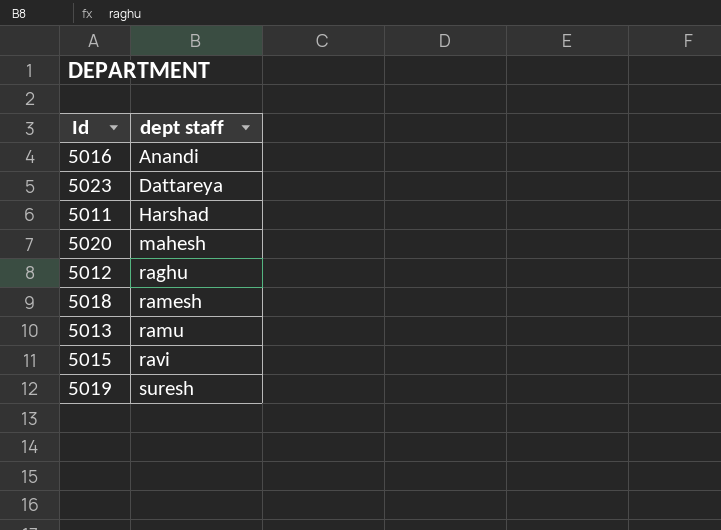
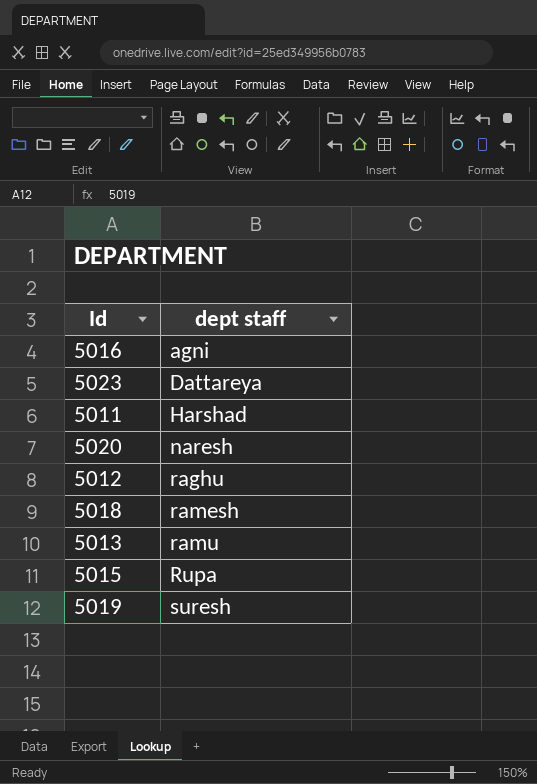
5016 | dept staff: Anandi -> agni
5020 | dept staff: mahesh -> naresh
5015 | dept staff: ravi -> Rupa

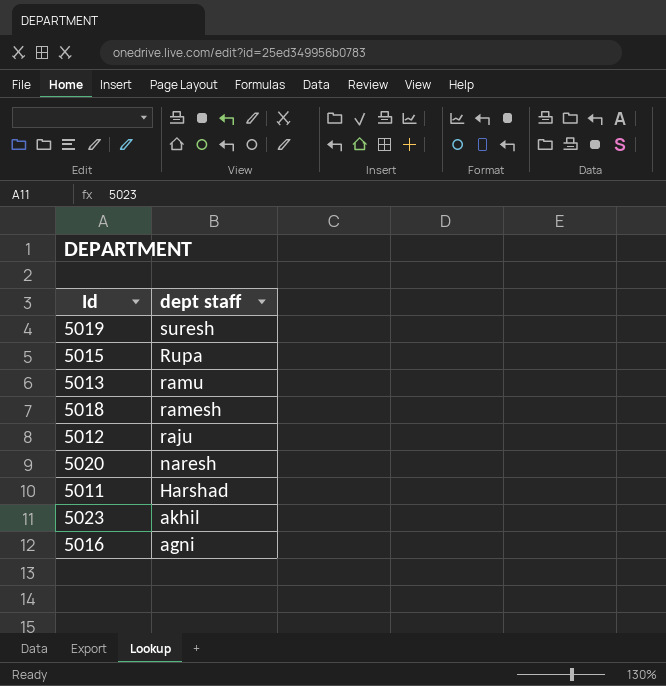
row order: dept staff ascending -> dept staff descending
5012 | dept staff: raghu -> raju
5023 | dept staff: Dattareya -> akhil

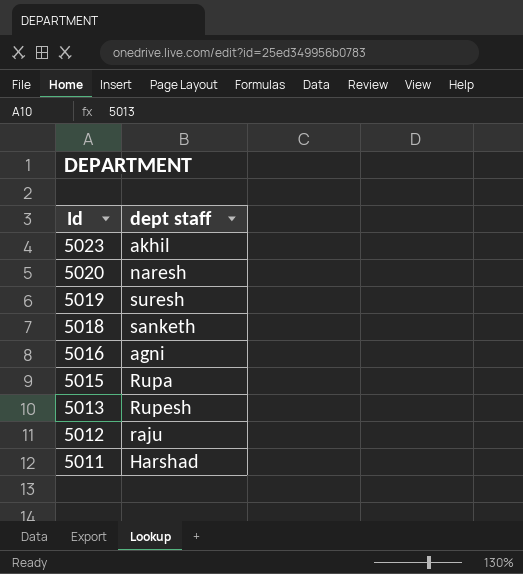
row order: dept staff descending -> Id descending
5018 | dept staff: ramesh -> sanketh
5013 | dept staff: ramu -> Rupesh

